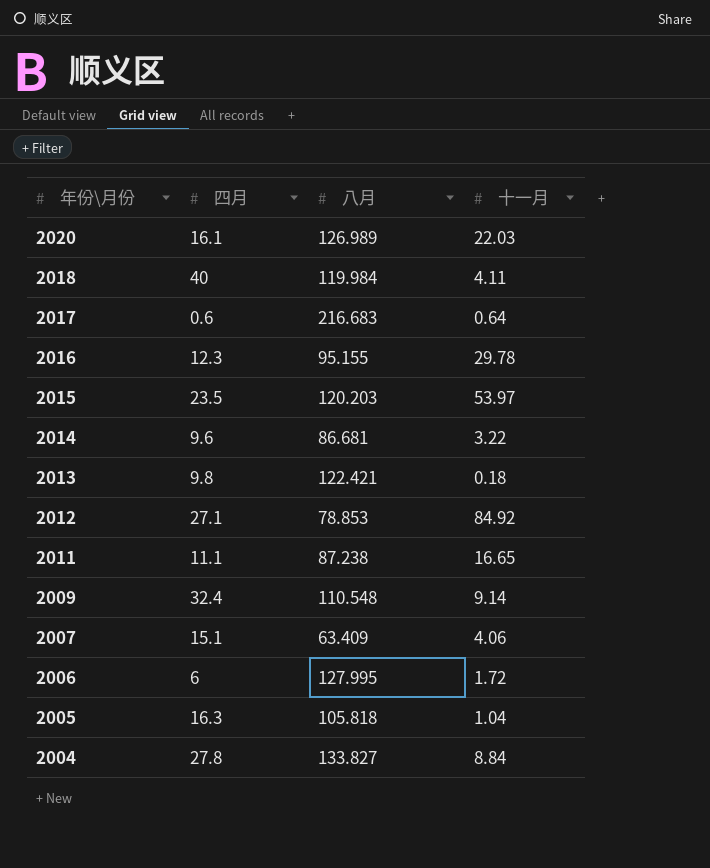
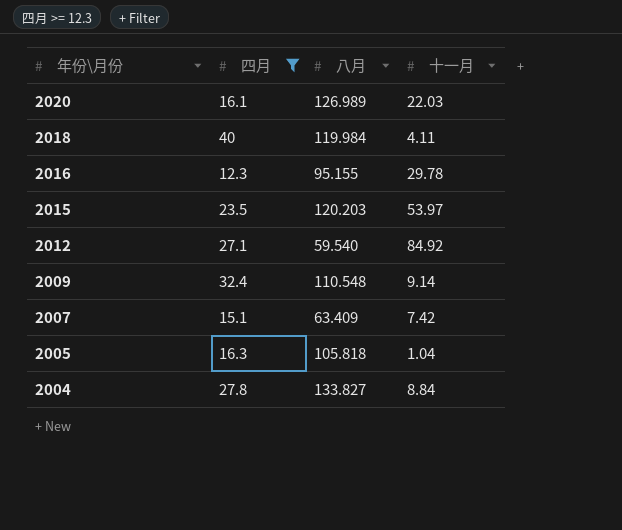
filter: none -> 四月 >= 12.3
2012 | 八月: 78.853 -> 59.540
2007 | 十一月: 4.06 -> 7.42

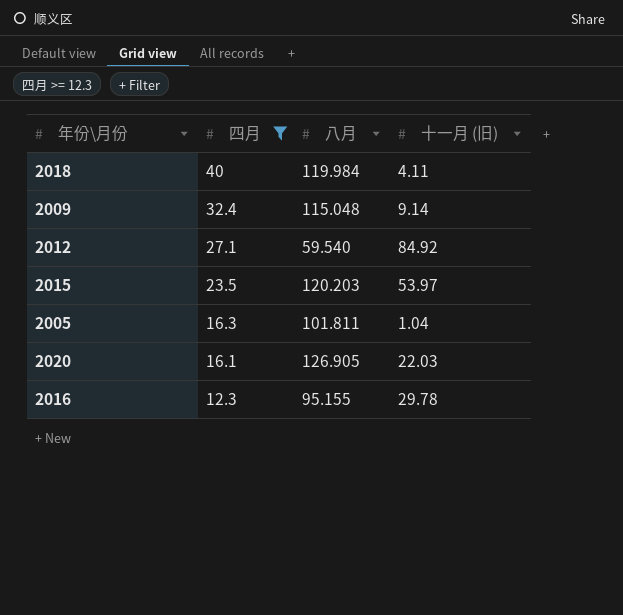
row order: 年份\月份 descending -> 四月 descending
column name: 十一月 -> 十一月 (旧)
row 2007: 15.1 | 63.409 | 7.42 -> none
row 2004: 27.8 | 133.827 | 8.84 -> none
2009 | 八月: 110.548 -> 115.048
2005 | 八月: 105.818 -> 101.811
2020 | 八月: 126.989 -> 126.905

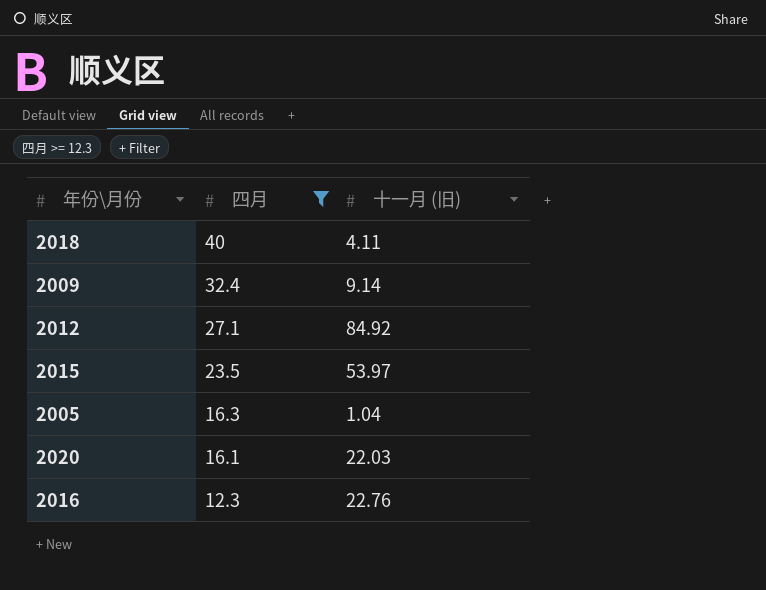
column 八月 | position: 3 -> none
2016 | 十一月 (旧): 29.78 -> 22.76

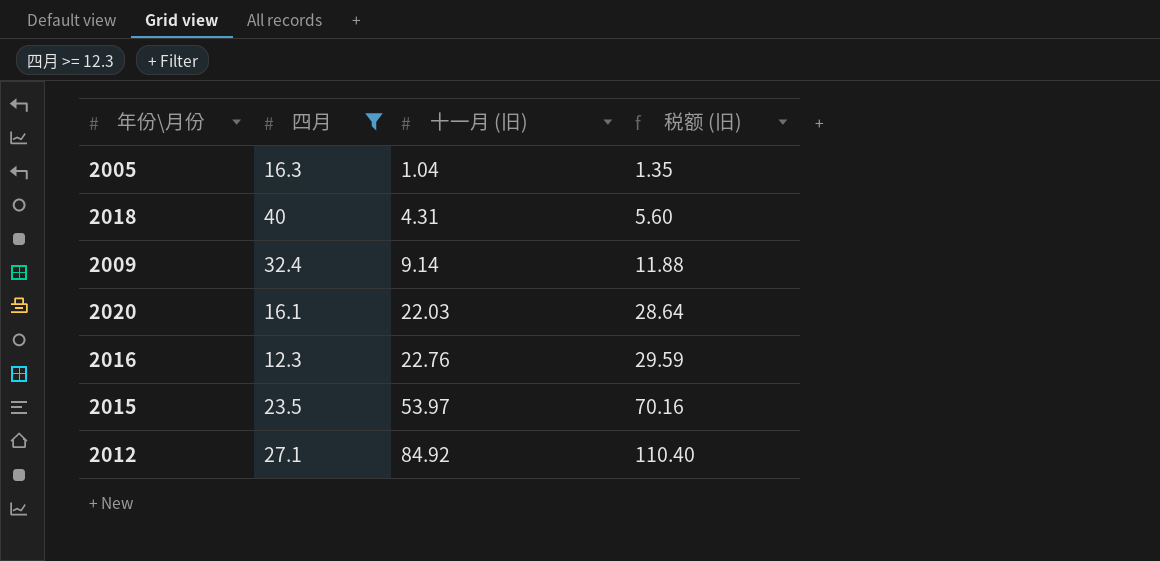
row order: 四月 descending -> 十一月 (旧) ascending
column 税额 (旧) | formula: none -> [十一月 (旧)] * 1.3
2018 | 十一月 (旧): 4.11 -> 4.31

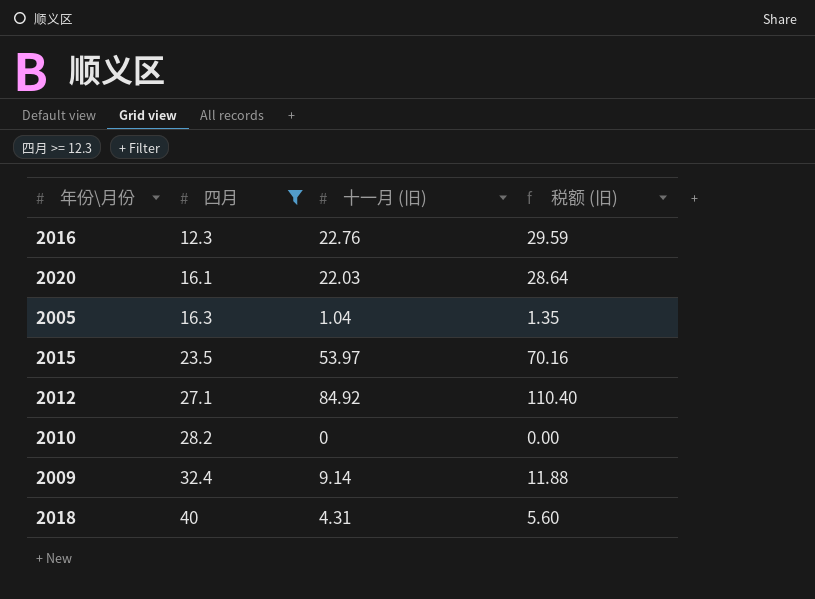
row order: 十一月 (旧) ascending -> 四月 ascending
row 2010: none -> 28.2 | 0 | 0.00

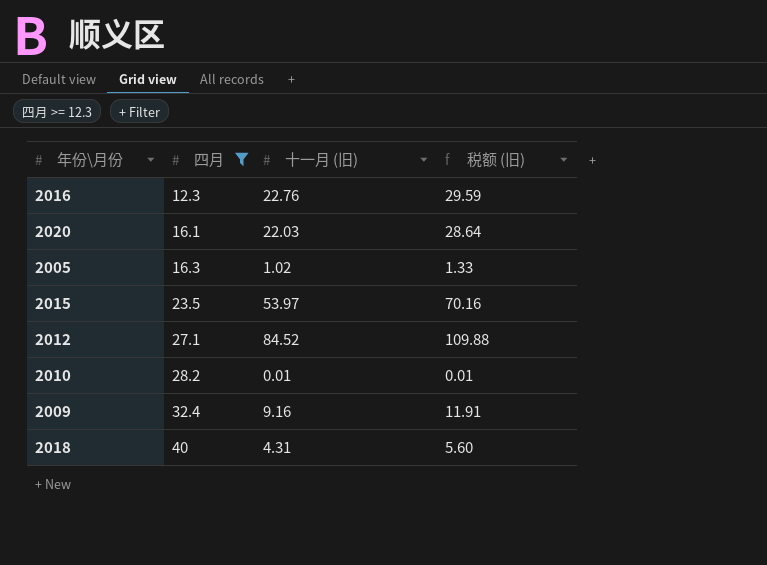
2005 | 十一月 (旧): 1.04 -> 1.02
2005 | 税额 (旧): 1.35 -> 1.33
2012 | 十一月 (旧): 84.92 -> 84.52
2012 | 税额 (旧): 110.40 -> 109.88
2010 | 十一月 (旧): 0 -> 0.01
2010 | 税额 (旧): 0.00 -> 0.01
2009 | 十一月 (旧): 9.14 -> 9.16
2009 | 税额 (旧): 11.88 -> 11.91

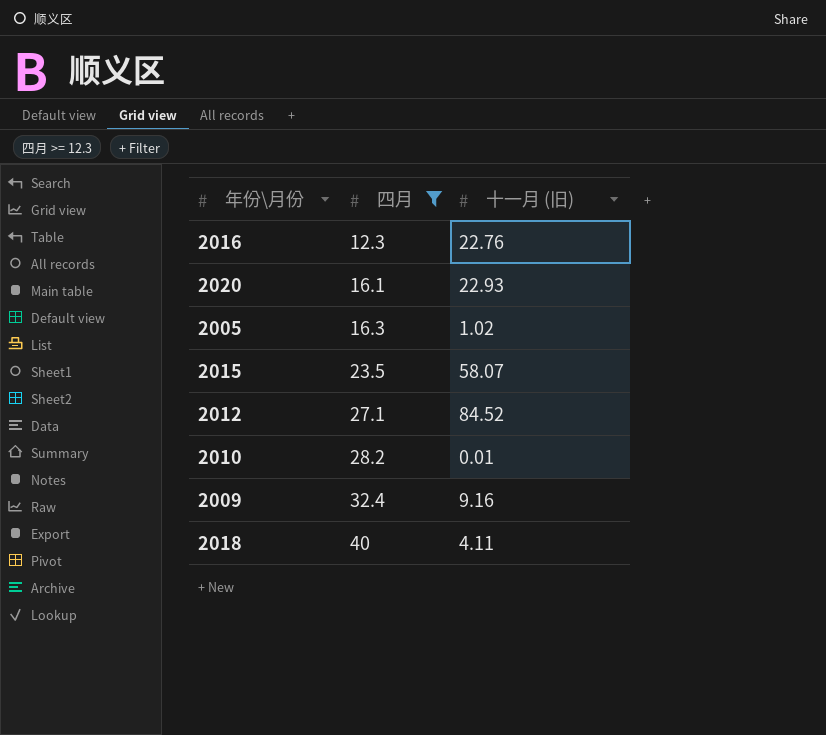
column 税额 (旧) | formula: [十一月 (旧)] * 1.3 -> none
2020 | 十一月 (旧): 22.03 -> 22.93
2015 | 十一月 (旧): 53.97 -> 58.07
2018 | 十一月 (旧): 4.31 -> 4.11

